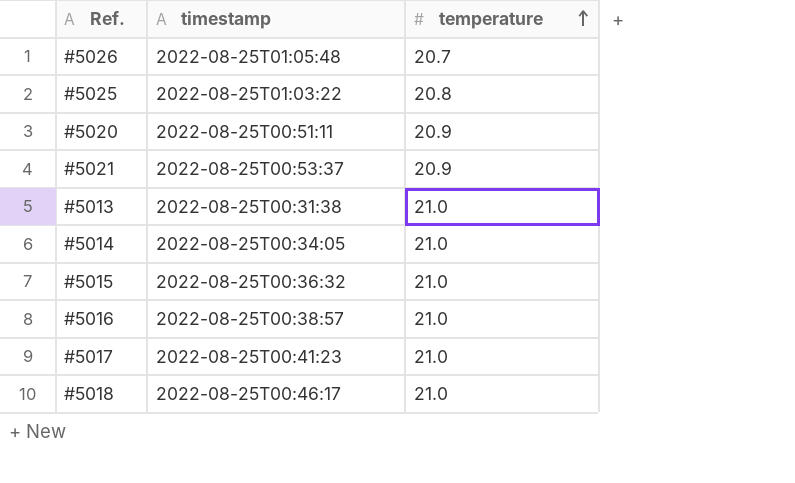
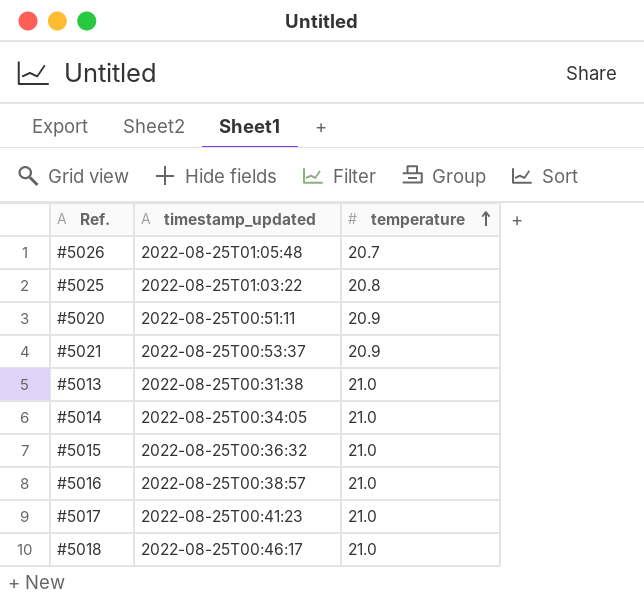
column name: timestamp -> timestamp_updated

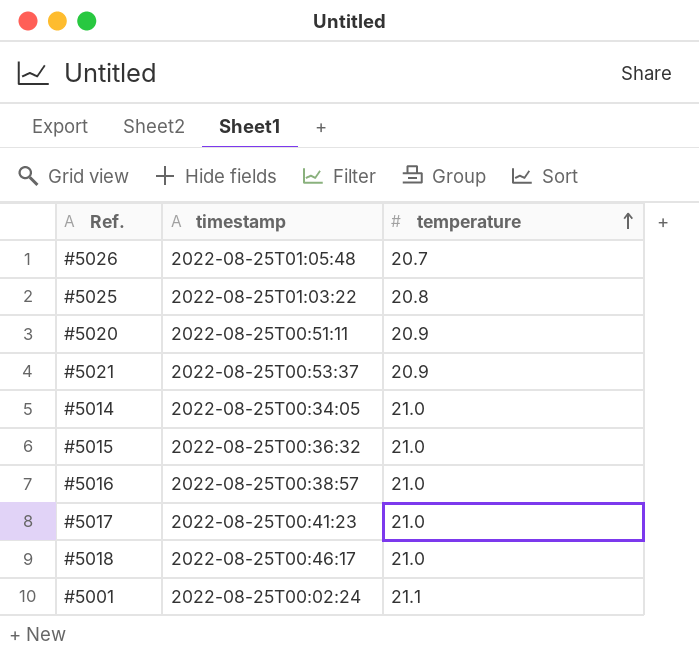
column name: timestamp_updated -> timestamp
row #5013: 2022-08-25T00:31:38 | 21.0 -> none
row #5001: none -> 2022-08-25T00:02:24 | 21.1

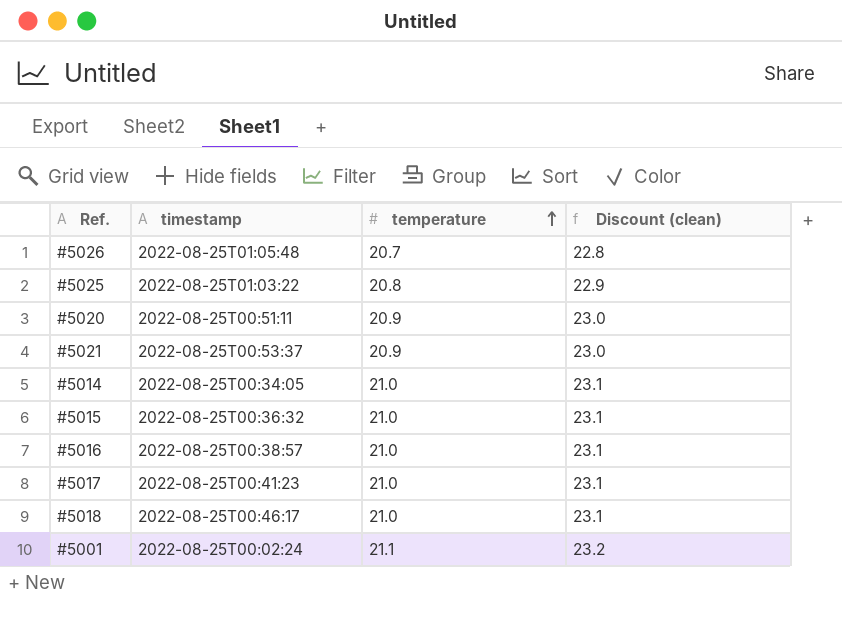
column Discount (clean) | formula: none -> [temperature] * 1.1

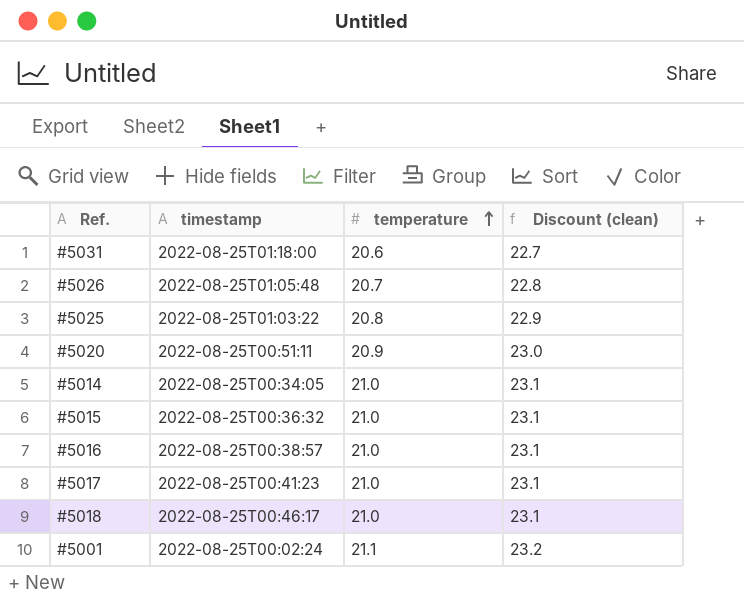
row #5021: 2022-08-25T00:53:37 | 20.9 | 23.0 -> none
row #5031: none -> 2022-08-25T01:18:00 | 20.6 | 22.7

